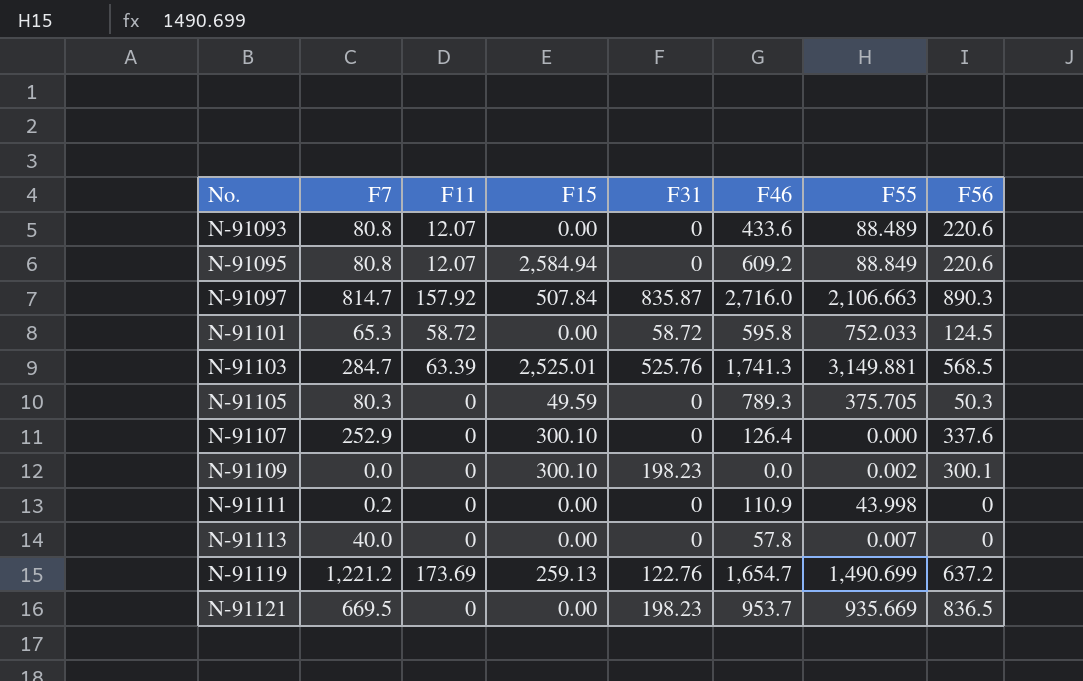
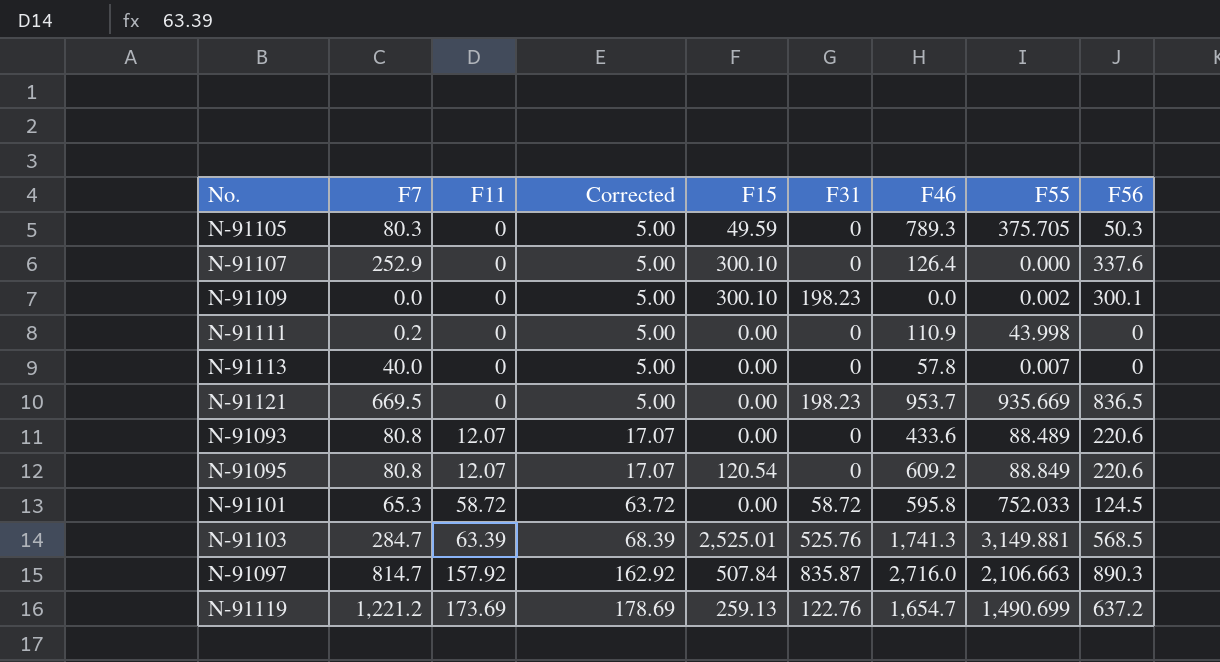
row order: No. ascending -> F11 ascending
column Corrected | formula: none -> [F11] + 5
N-91095 | F15: 2,584.94 -> 120.54

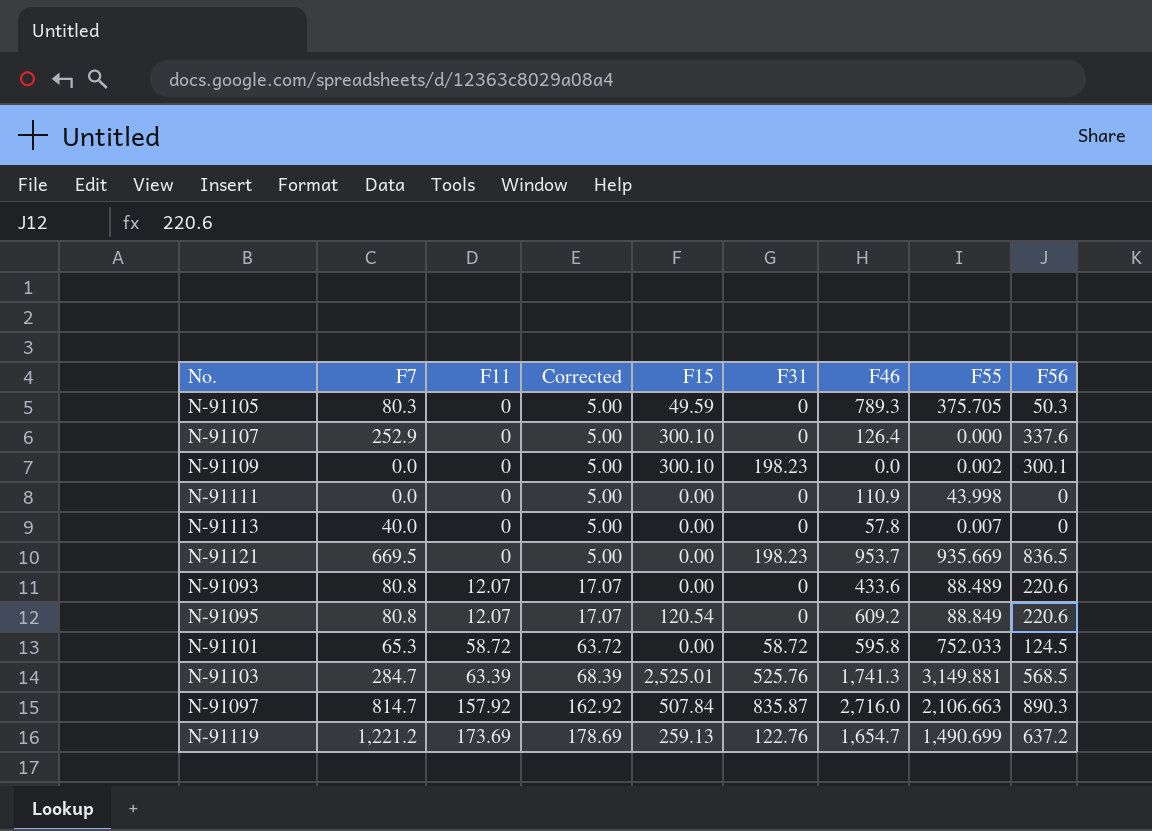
N-91111 | F7: 0.2 -> 0.0

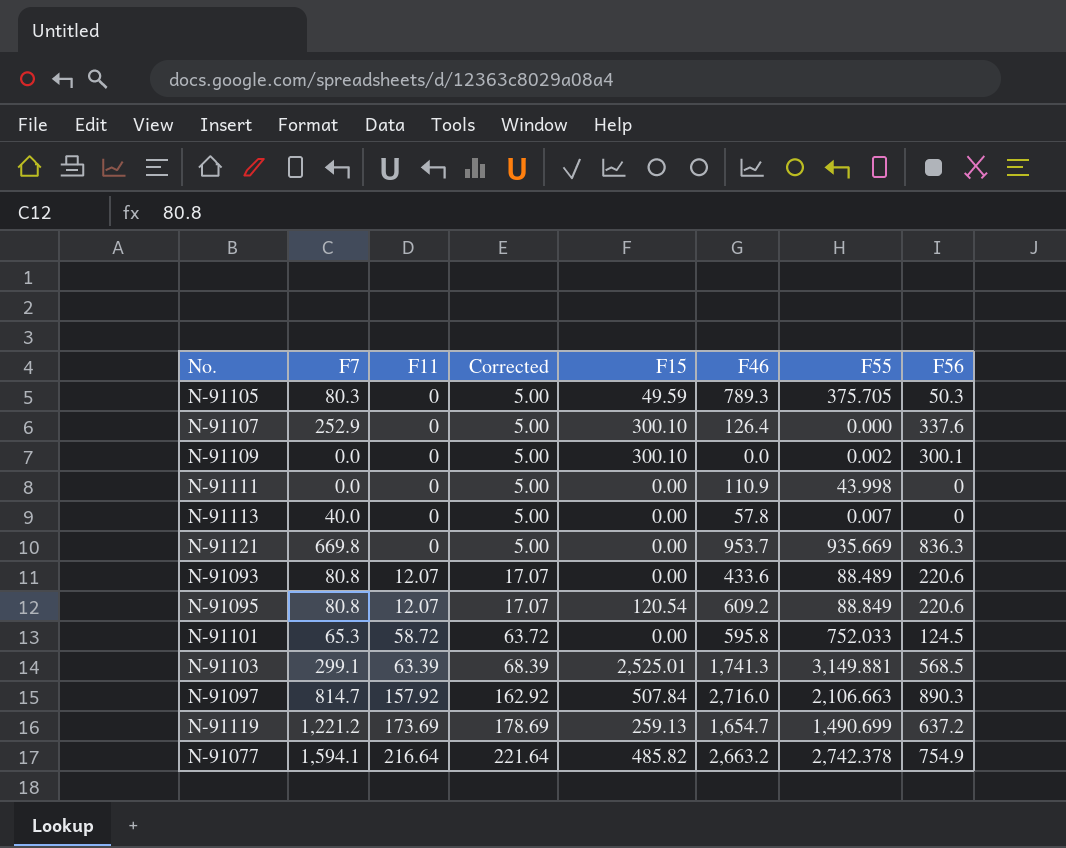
column F31 | position: 6 -> none
N-91121 | F7: 669.5 -> 669.8
N-91121 | F56: 836.5 -> 836.3
N-91103 | F7: 284.7 -> 299.1
row N-91077: none -> 1,594.1 | 216.64 | 221.64 | 485.82 | 2,663.2 | 2,742.378 | 754.9

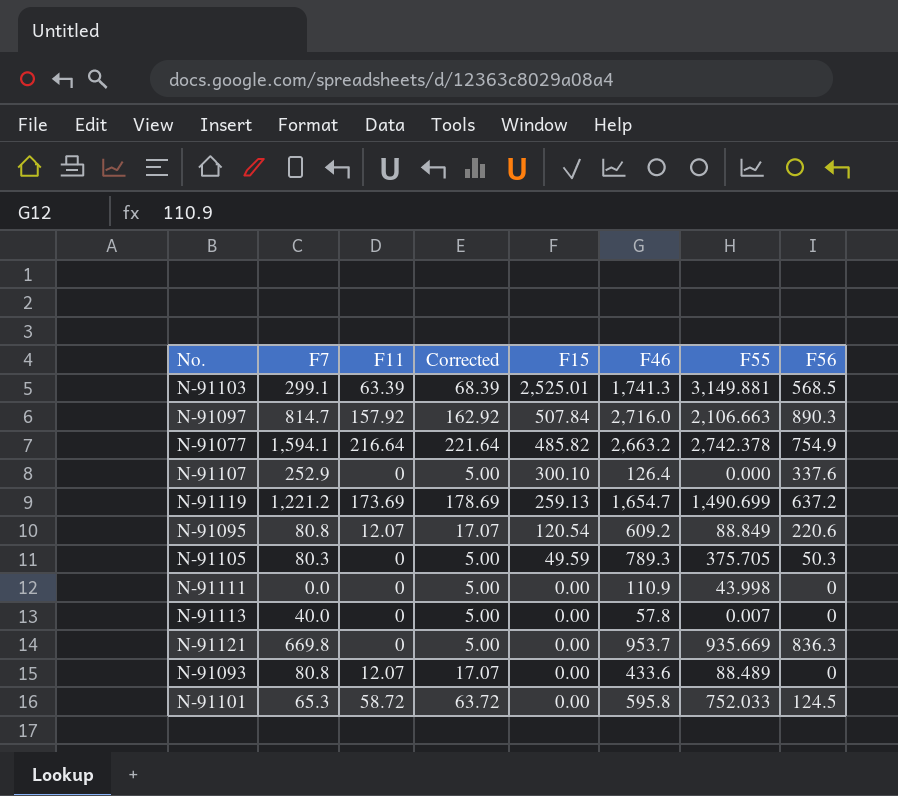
row order: F11 ascending -> F15 descending
row N-91109: 0.0 | 0 | 5.00 | 300.10 | 0.0 | 0.002 | 300.1 -> none
N-91093 | F56: 220.6 -> 0

